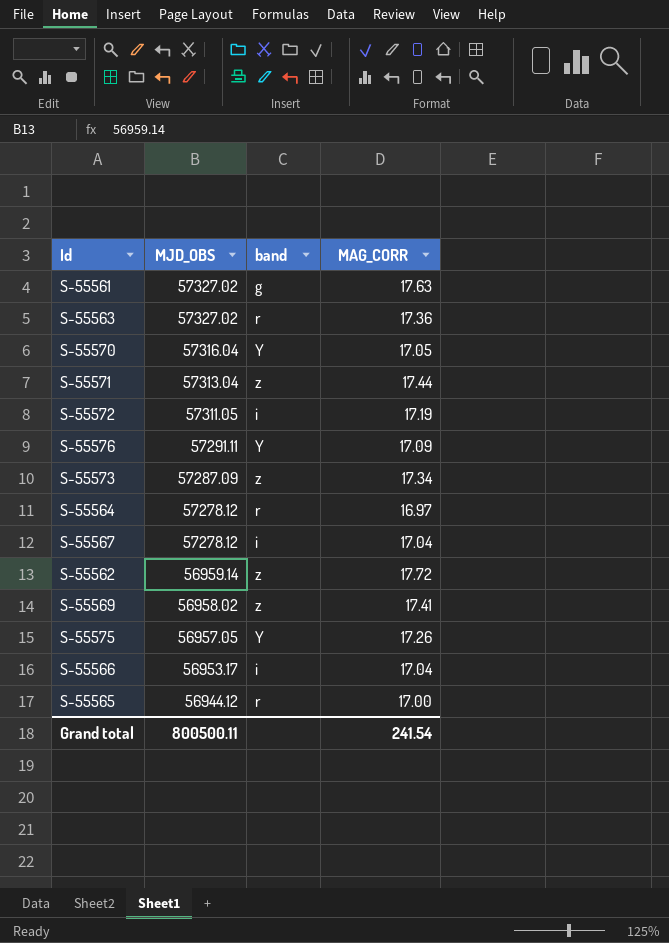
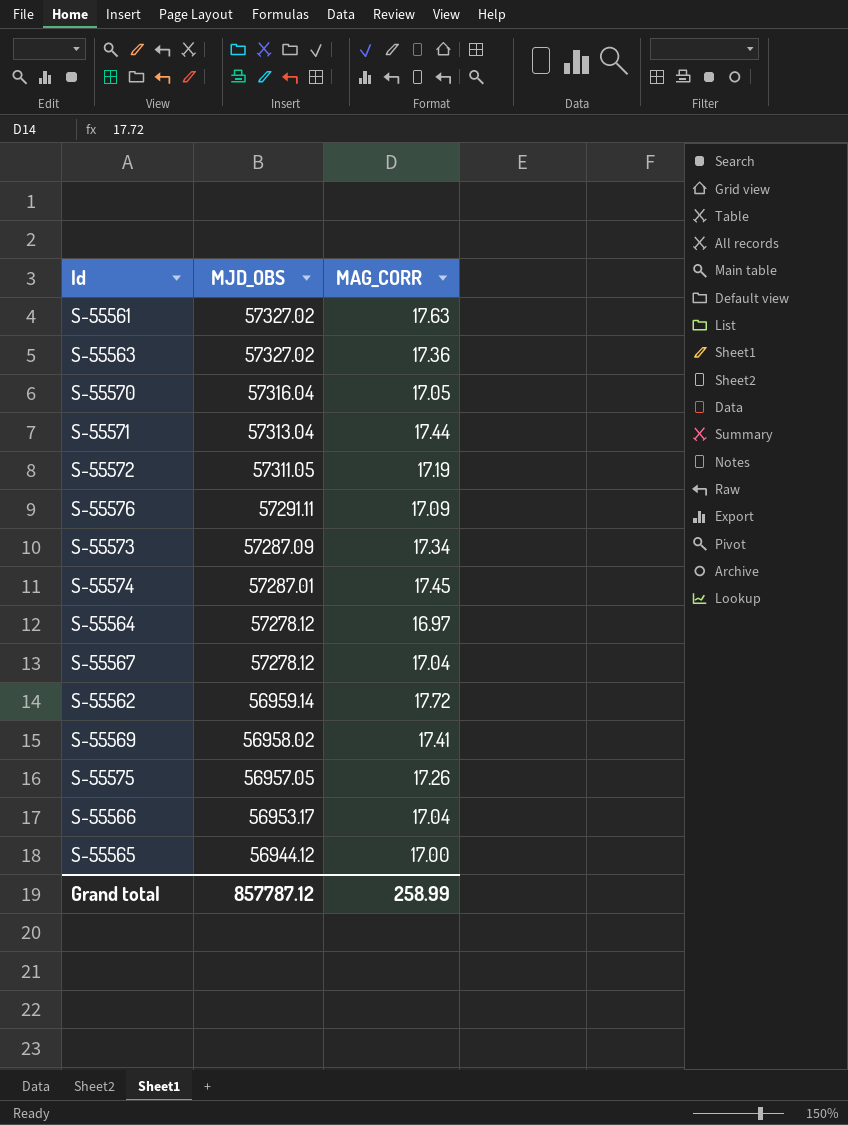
column band | position: 3 -> none
row S-55574: none -> 57287.01 | 17.45
Grand total | MJD_OBS: 800500.11 -> 857787.12
Grand total | MAG_CORR: 241.54 -> 258.99

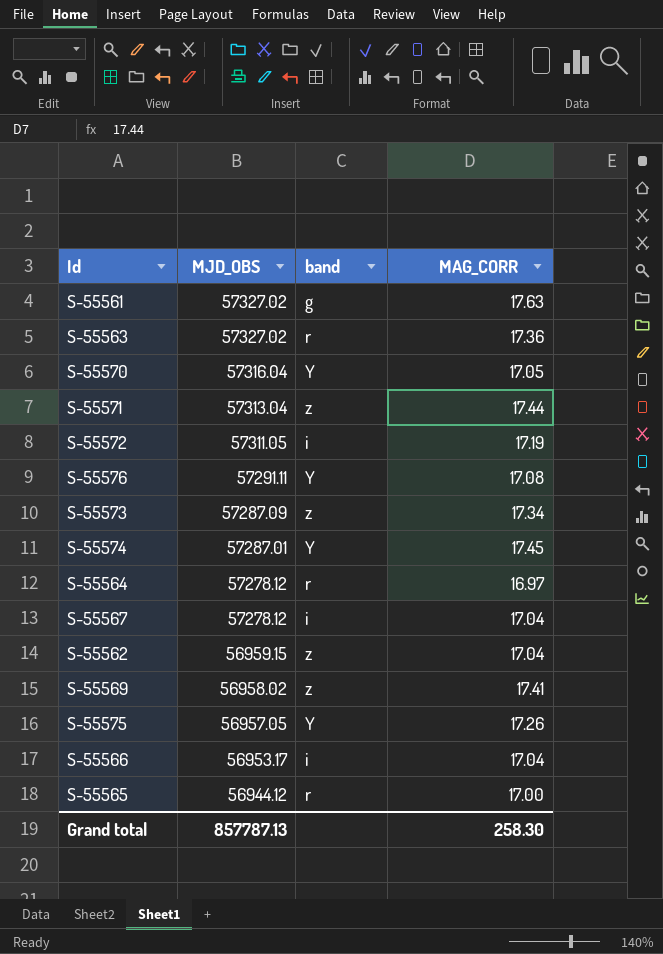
column band | position: none -> 3
S-55576 | MAG_CORR: 17.09 -> 17.08
S-55562 | MJD_OBS: 56959.14 -> 56959.15
S-55562 | MAG_CORR: 17.72 -> 17.04
Grand total | MJD_OBS: 857787.12 -> 857787.13
Grand total | MAG_CORR: 258.99 -> 258.30

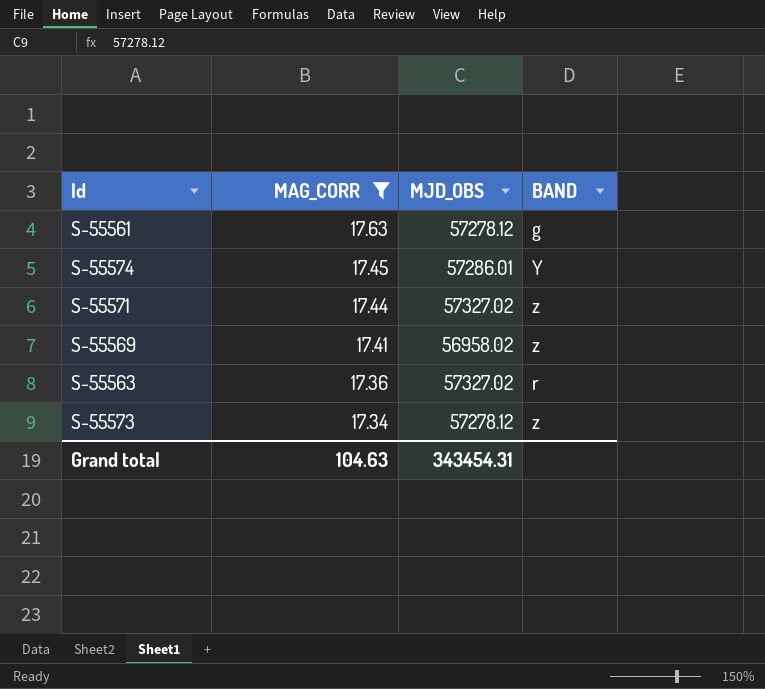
filter: none -> MAG_CORR >= 17.34
row order: MJD_OBS descending -> MAG_CORR descending
column MAG_CORR | position: 4 -> 2
column name: band -> BAND
S-55561 | MJD_OBS: 57327.02 -> 57278.12
S-55574 | MJD_OBS: 57287.01 -> 57286.01
S-55571 | MJD_OBS: 57313.04 -> 57327.02
S-55573 | MJD_OBS: 57287.09 -> 57278.12
Grand total | MAG_CORR: 258.30 -> 104.63
Grand total | MJD_OBS: 857787.13 -> 343454.31

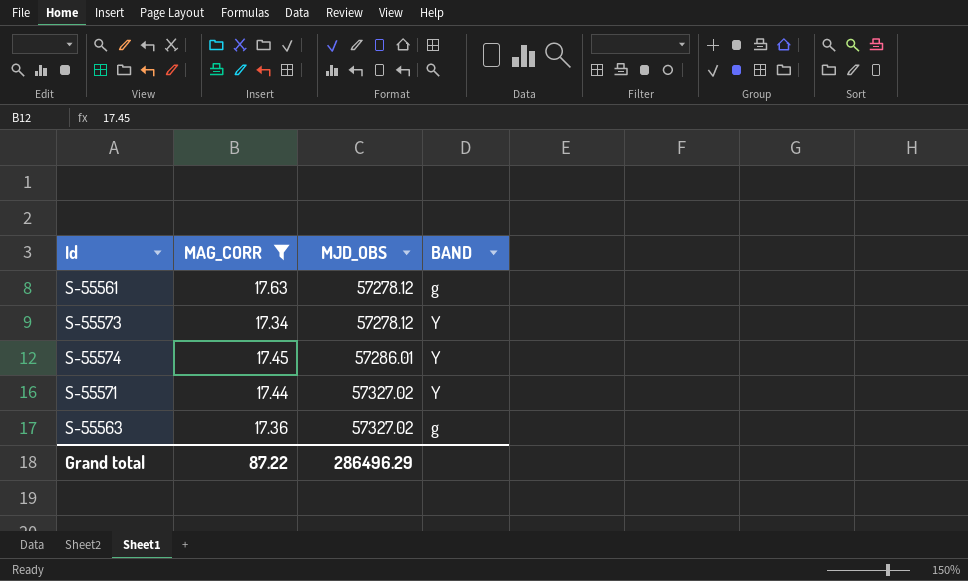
row order: MAG_CORR descending -> MJD_OBS ascending
row S-55569: 17.41 | 56958.02 | z -> none
S-55573 | BAND: z -> Y
S-55571 | BAND: z -> Y
S-55563 | BAND: r -> g
Grand total | MAG_CORR: 104.63 -> 87.22
Grand total | MJD_OBS: 343454.31 -> 286496.29

